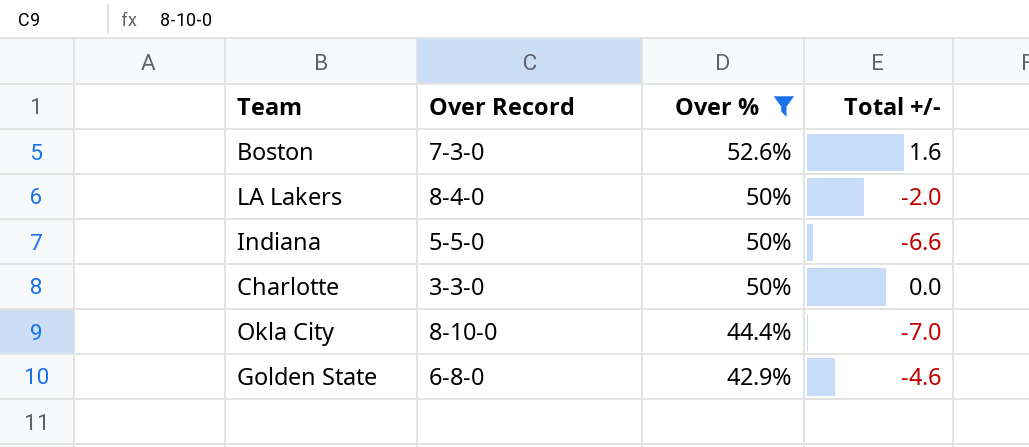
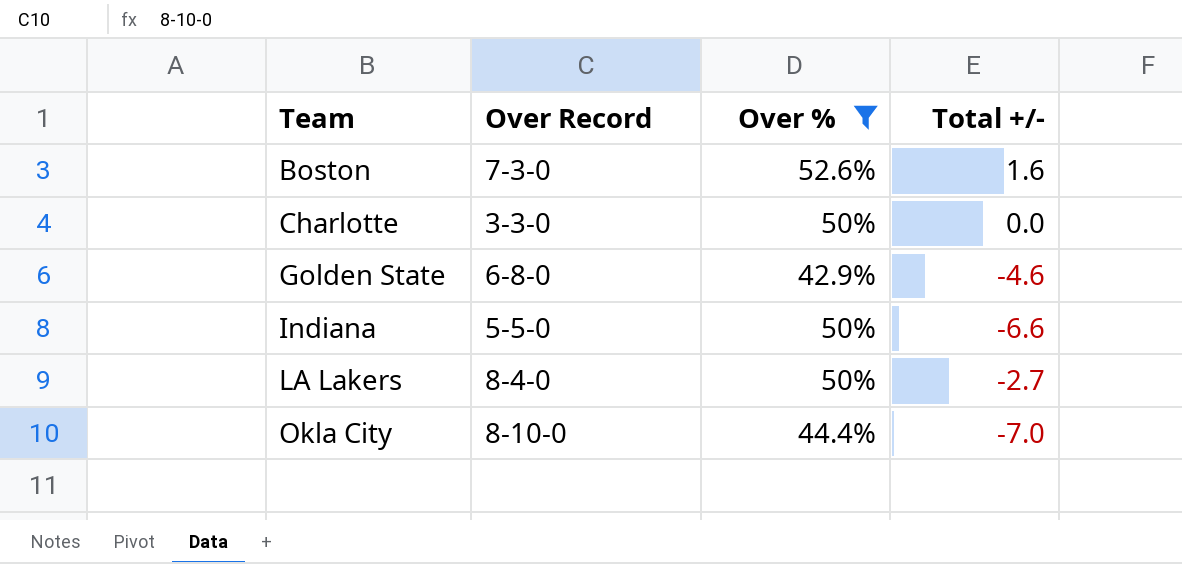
row order: Over % descending -> Team ascending
LA Lakers | Total +/-: -2.0 -> -2.7

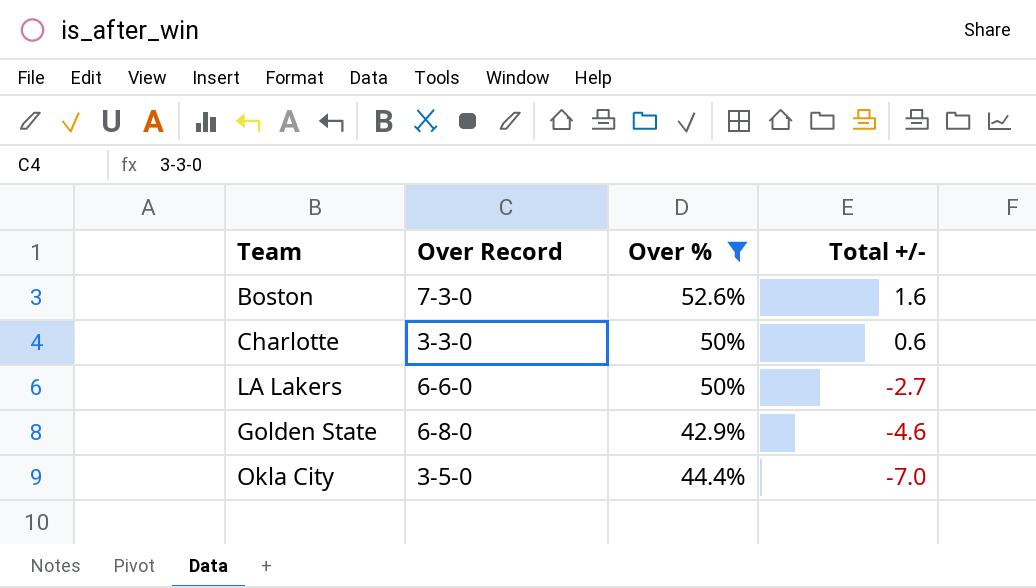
row order: Team ascending -> Total +/- descending
row Indiana: 5-5-0 | 50% | -6.6 -> none
Charlotte | Total +/-: 0.0 -> 0.6
LA Lakers | Over Record: 8-4-0 -> 6-6-0
Okla City | Over Record: 8-10-0 -> 3-5-0

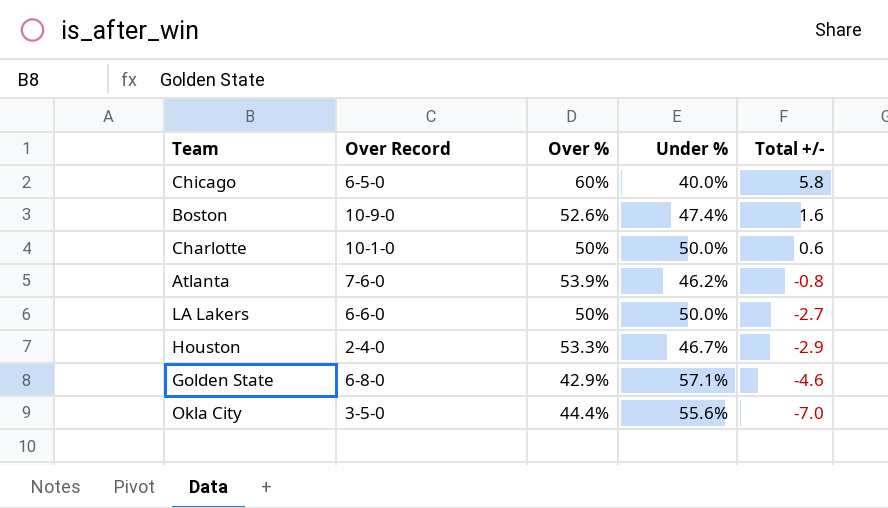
filter: Over % <= 52.6% -> none
column Under % | position: none -> 4
Boston | Over Record: 7-3-0 -> 10-9-0
Charlotte | Over Record: 3-3-0 -> 10-1-0

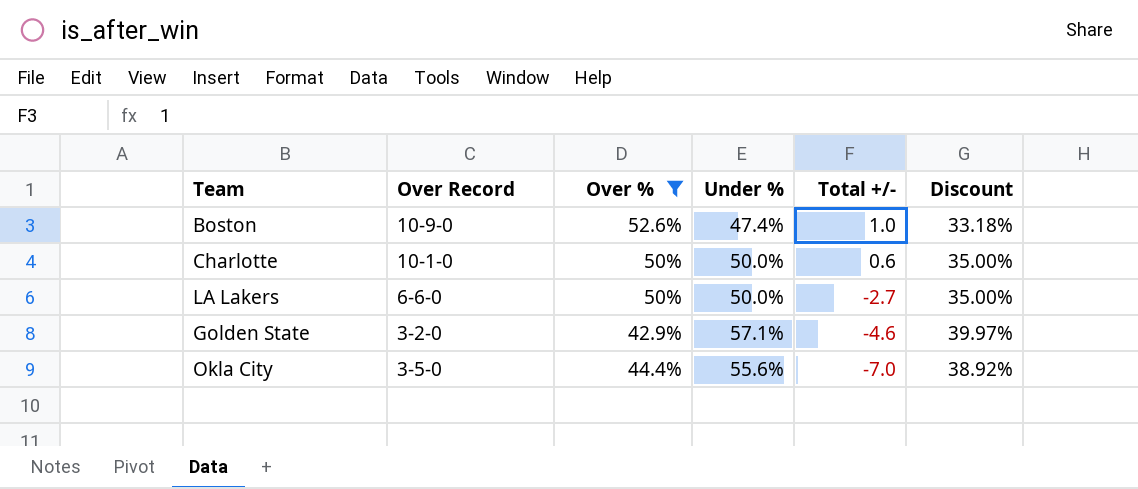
filter: none -> Over % <= 52.6%
column Discount | formula: none -> [Under %] * 0.7
Boston | Total +/-: 1.6 -> 1.0
Golden State | Over Record: 6-8-0 -> 3-2-0

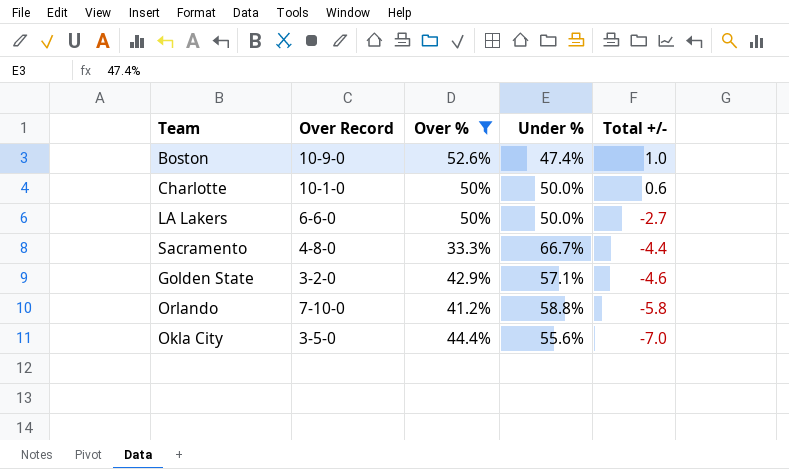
column Discount | formula: [Under %] * 0.7 -> none
row Sacramento: none -> 4-8-0 | 33.3% | 66.7% | -4.4
row Orlando: none -> 7-10-0 | 41.2% | 58.8% | -5.8

